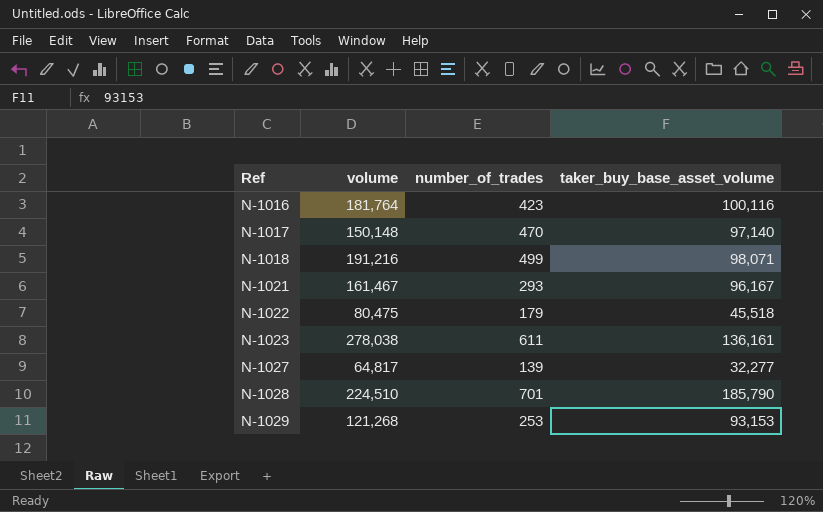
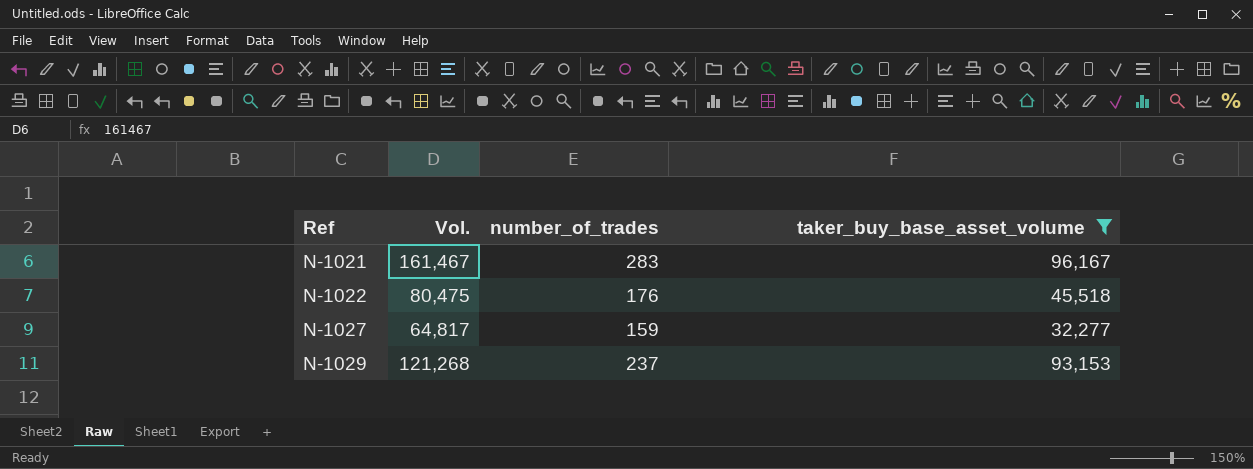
filter: none -> taker_buy_base_asset_volume <= 96,167
column name: volume -> Vol.
N-1021 | number_of_trades: 293 -> 283
N-1022 | number_of_trades: 179 -> 176
N-1027 | number_of_trades: 139 -> 159
N-1029 | number_of_trades: 253 -> 237

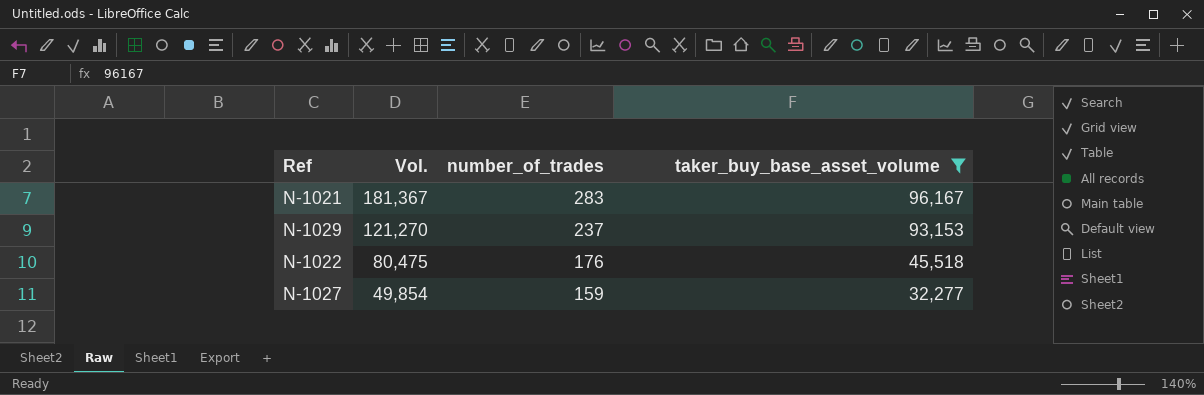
row order: Ref ascending -> Vol. descending
N-1021 | Vol.: 161,467 -> 181,367
N-1029 | Vol.: 121,268 -> 121,270
N-1027 | Vol.: 64,817 -> 49,854

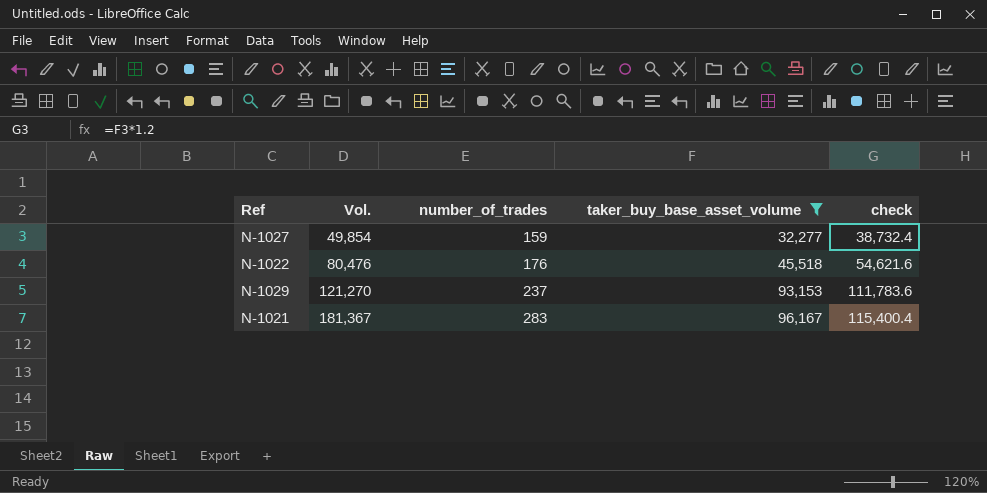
row order: Vol. descending -> Vol. ascending
column check | formula: none -> [taker_buy_base_asset_volume] * 1.2
N-1022 | Vol.: 80,475 -> 80,476

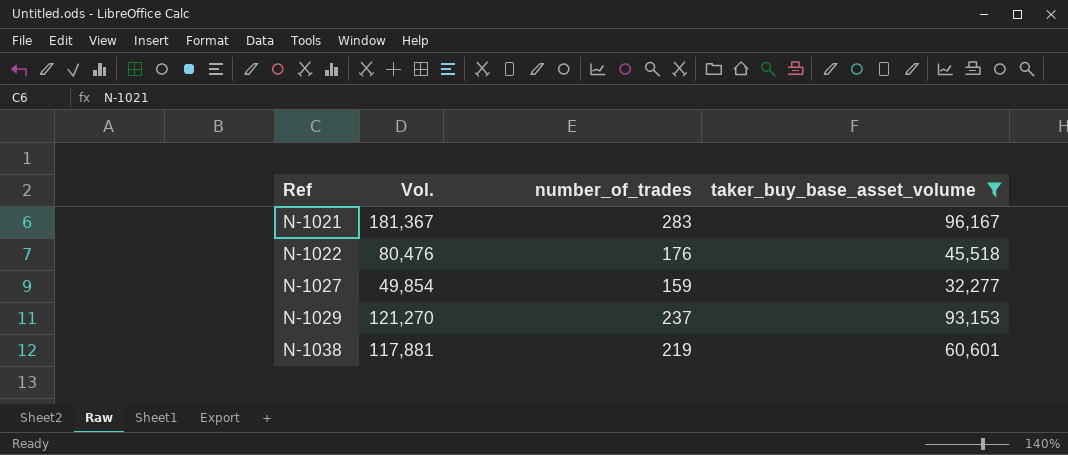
row order: Vol. ascending -> Ref ascending
column check | formula: [taker_buy_base_asset_volume] * 1.2 -> none
row N-1038: none -> 117,881 | 219 | 60,601

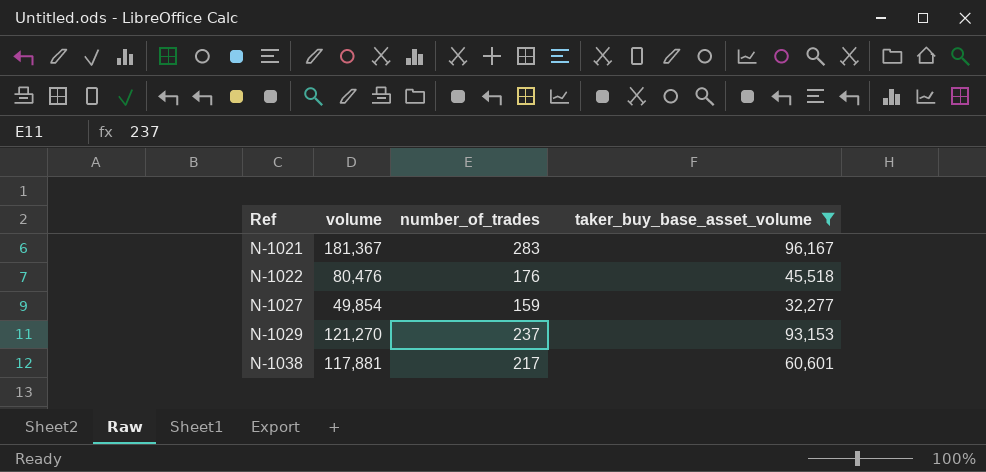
column name: Vol. -> volume
N-1038 | number_of_trades: 219 -> 217

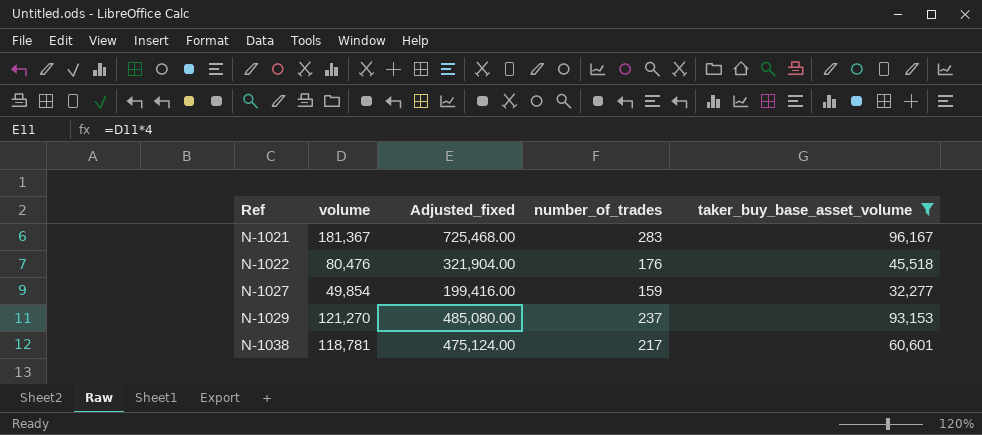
column Adjusted_fixed | formula: none -> [volume] * 4
N-1038 | volume: 117,881 -> 118,781

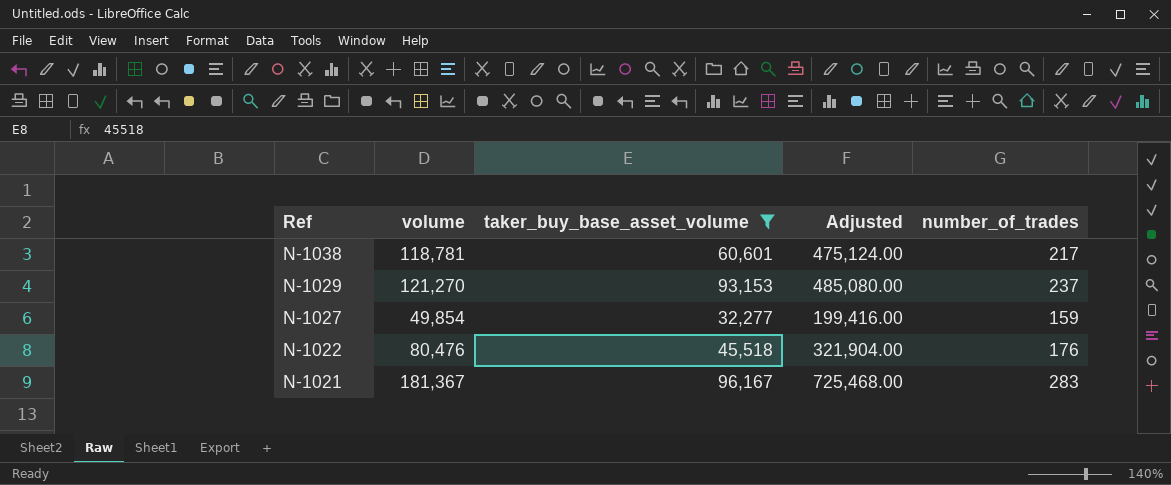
row order: Ref ascending -> Ref descending
column taker_buy_base_asset_volume | position: 5 -> 3
column name: Adjusted_fixed -> Adjusted

